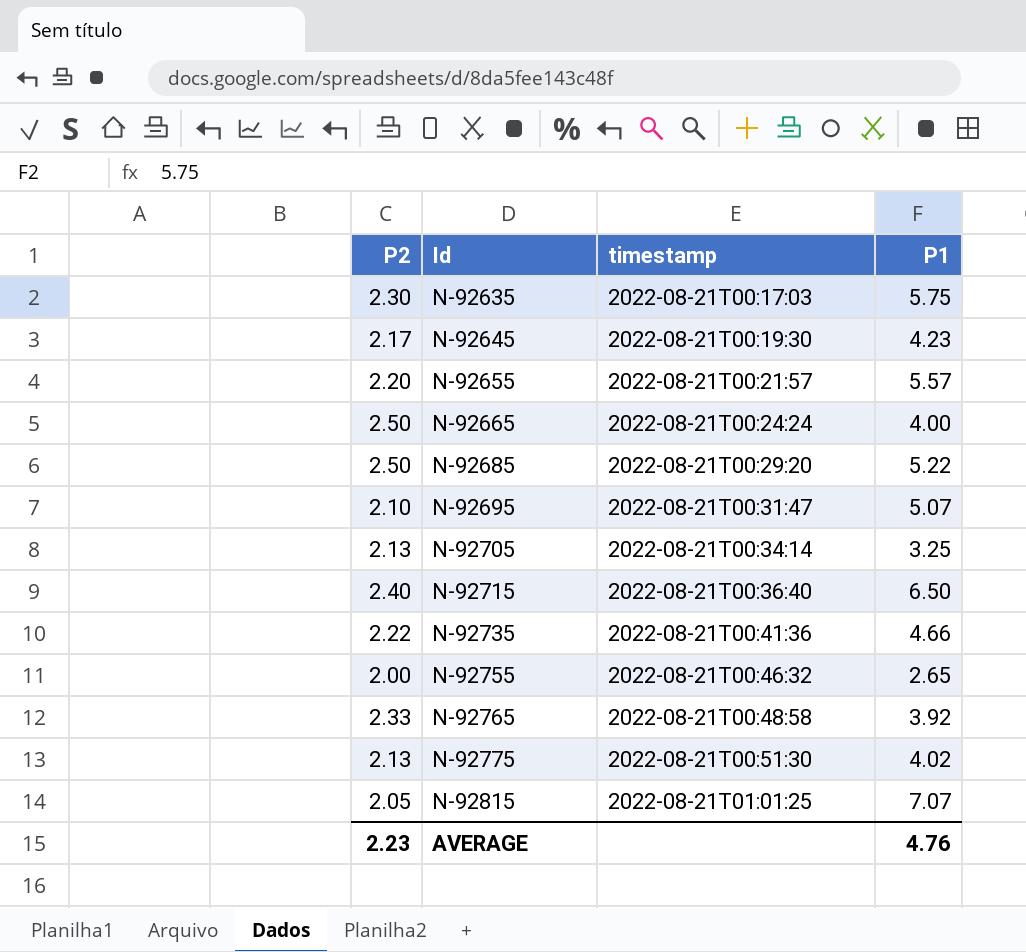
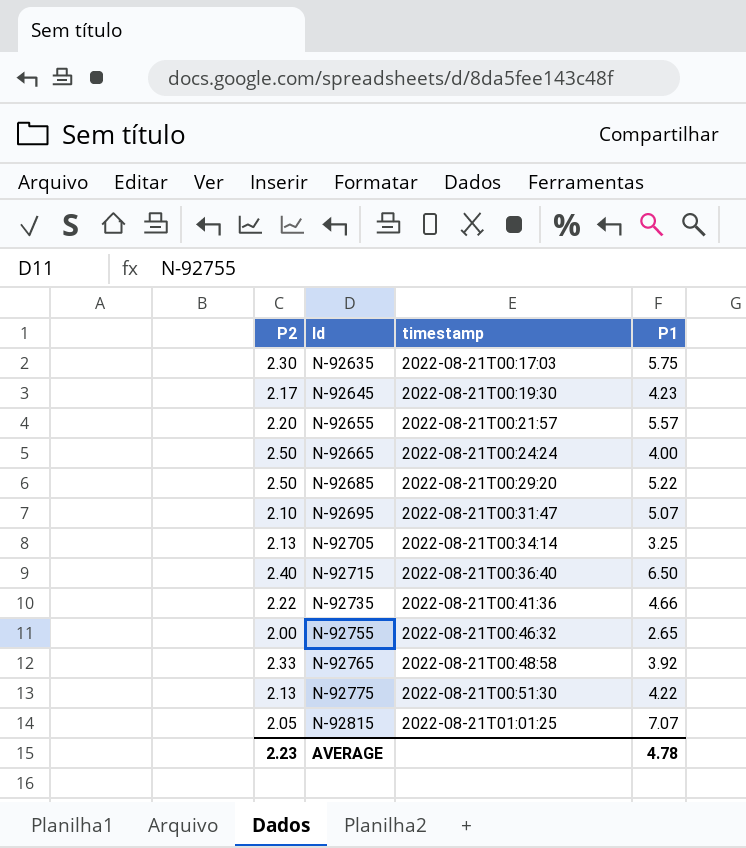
N-92775 | P1: 4.02 -> 4.22
AVERAGE | P1: 4.76 -> 4.78

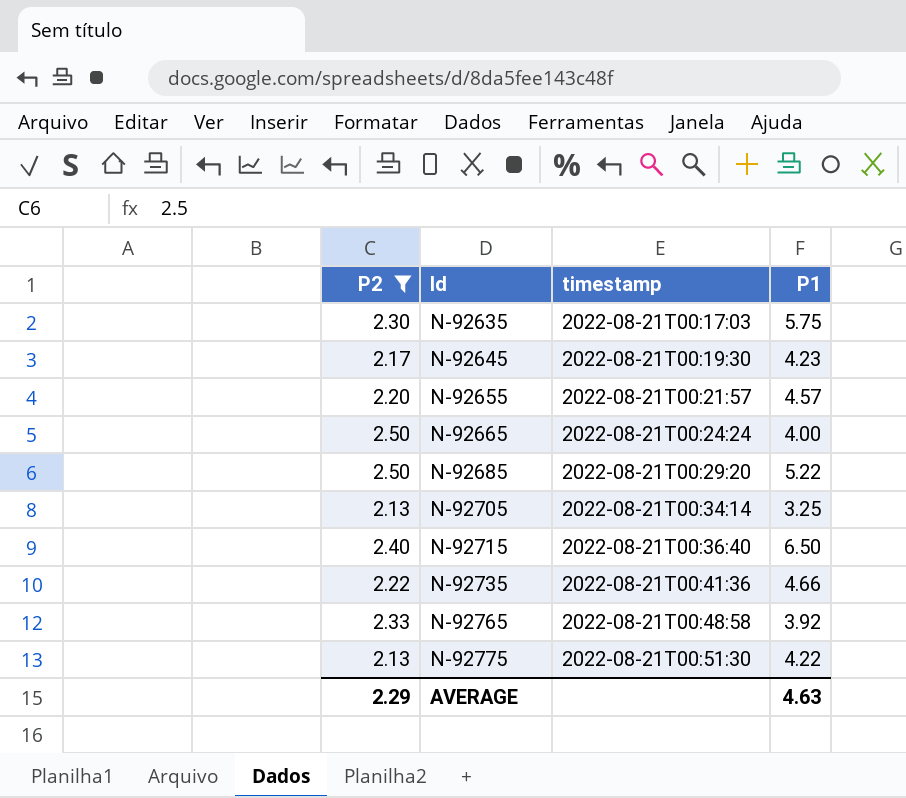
filter: none -> P2 >= 2.13
N-92655 | P1: 5.57 -> 4.57
AVERAGE | P2: 2.23 -> 2.29
AVERAGE | P1: 4.78 -> 4.63

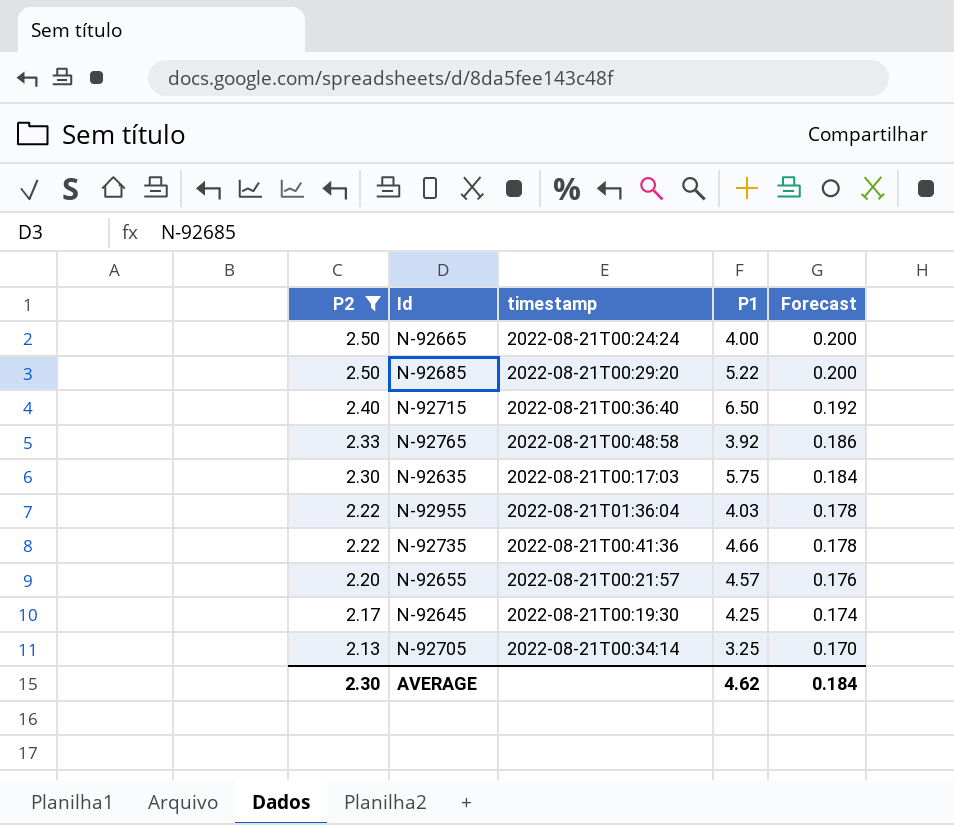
row order: Id ascending -> P2 descending
column Forecast | formula: none -> [P2] * 0.08
row N-92775: 2.13 | 2022-08-21T00:51:30 | 4.22 -> none
row N-92955: none -> 2.22 | 2022-08-21T01:36:04 | 4.03 | 0.178
N-92645 | P1: 4.23 -> 4.25
AVERAGE | P2: 2.29 -> 2.30
AVERAGE | P1: 4.63 -> 4.62

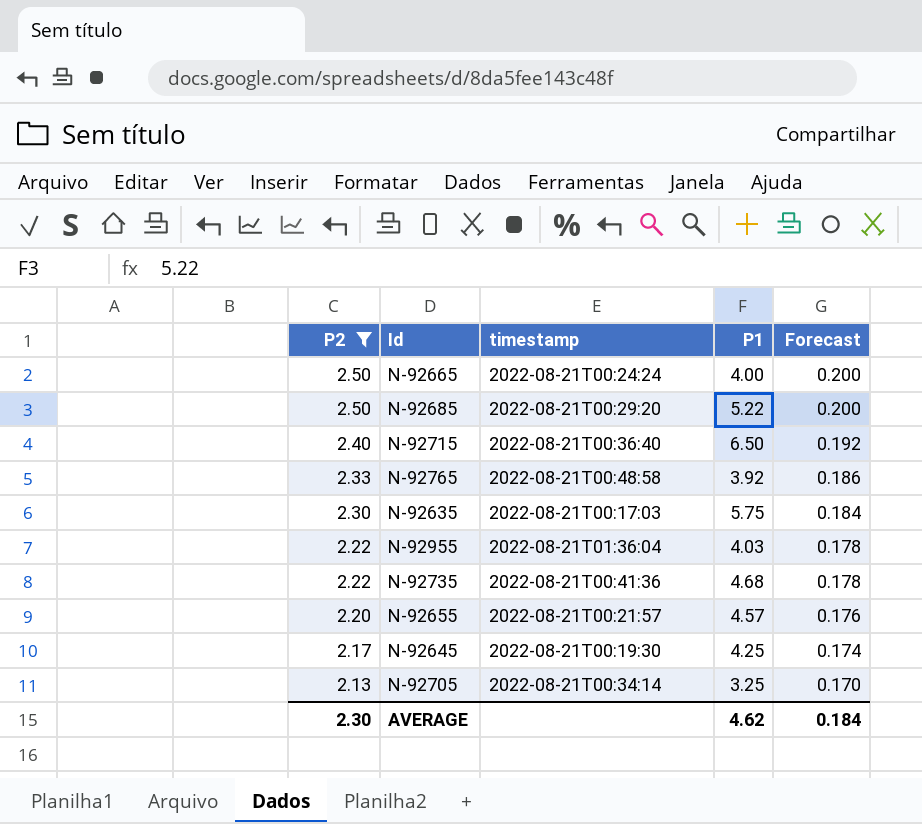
N-92735 | P1: 4.66 -> 4.68

